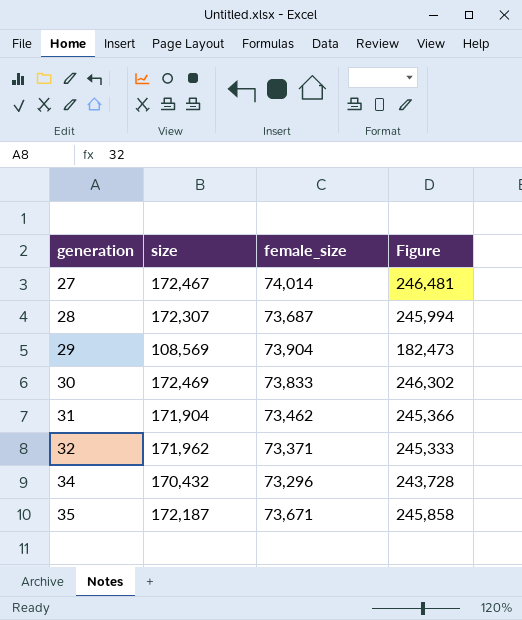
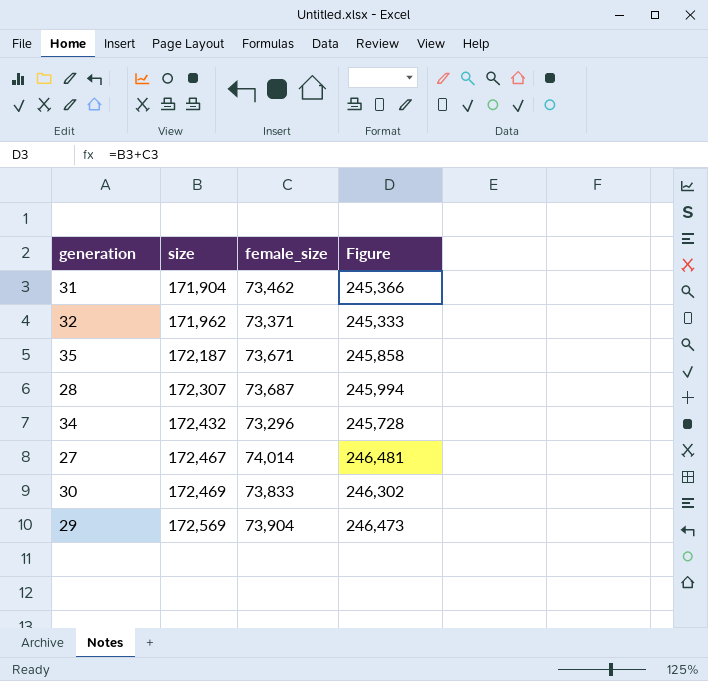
row order: generation ascending -> size ascending
34 | size: 170,432 -> 172,432
34 | Figure: 243,728 -> 245,728
29 | size: 108,569 -> 172,569
29 | Figure: 182,473 -> 246,473

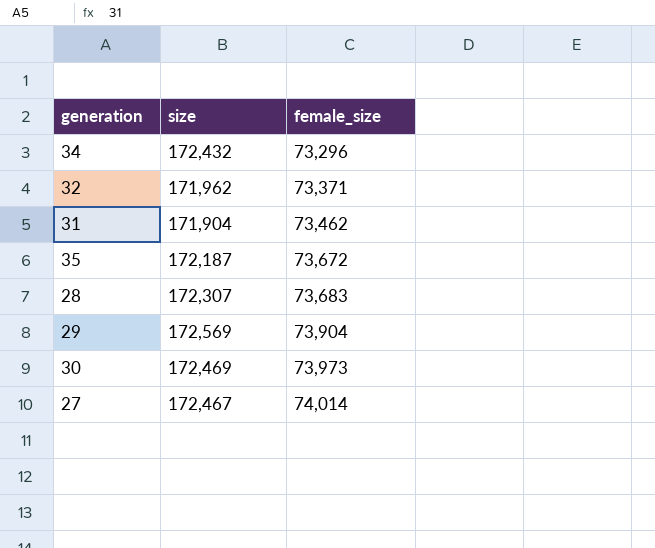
row order: size ascending -> female_size ascending
column Figure | formula: [size] + [female_size] -> none
35 | female_size: 73,671 -> 73,672
28 | female_size: 73,687 -> 73,683
30 | female_size: 73,833 -> 73,973

